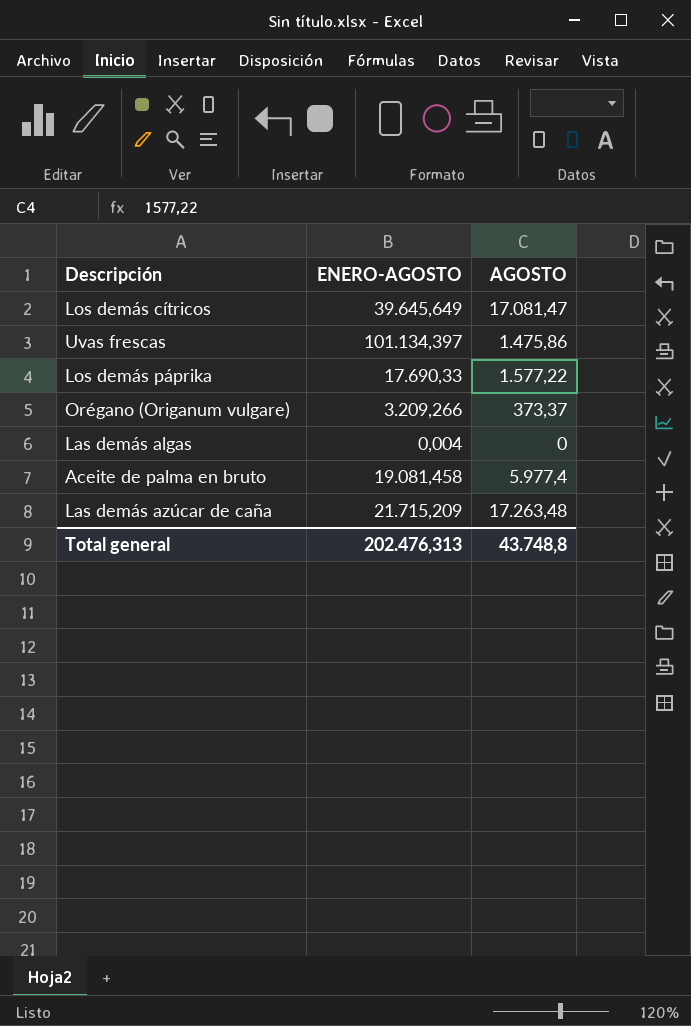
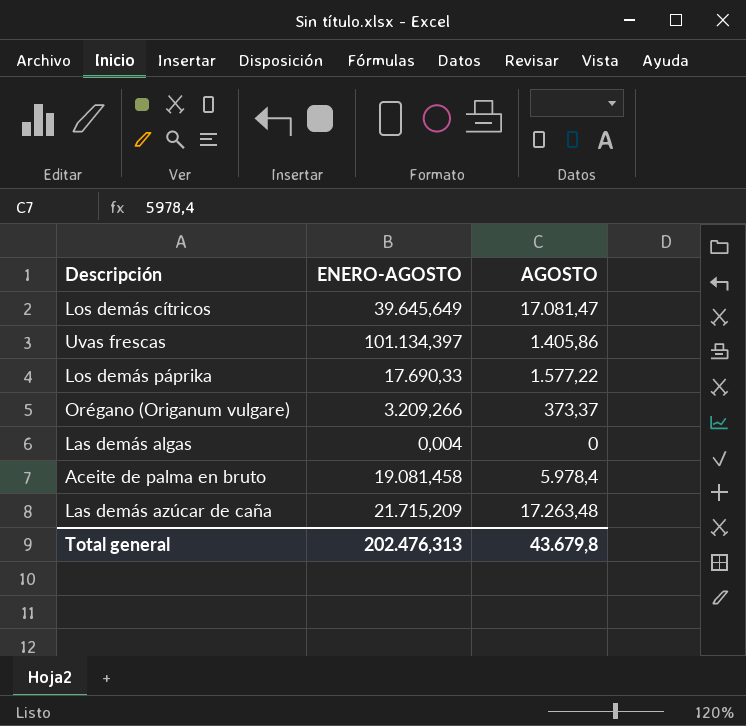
Uvas frescas | AGOSTO: 1.475,86 -> 1.405,86
Aceite de palma en bruto | AGOSTO: 5.977,4 -> 5.978,4
Total general | AGOSTO: 43.748,8 -> 43.679,8

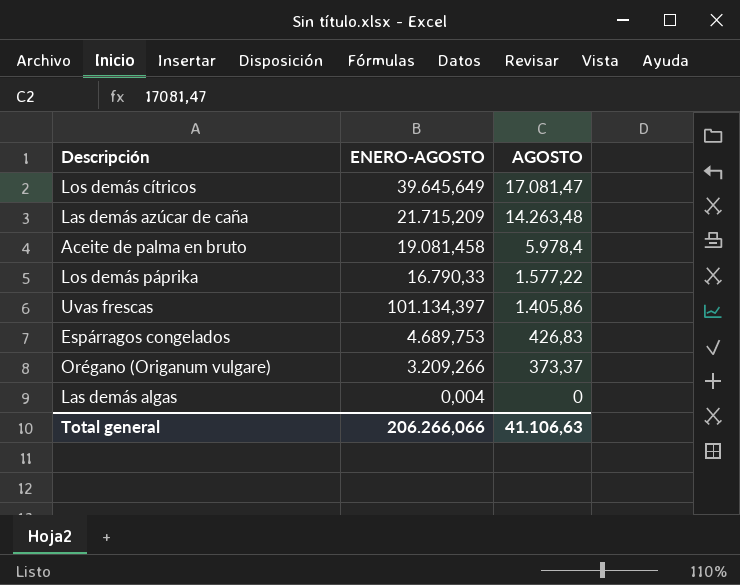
row order: none -> AGOSTO descending
Las demás azúcar de caña | AGOSTO: 17.263,48 -> 14.263,48
Los demás páprika | ENERO-AGOSTO: 17.690,33 -> 16.790,33
row Espárragos congelados: none -> 4.689,753 | 426,83
Total general | ENERO-AGOSTO: 202.476,313 -> 206.266,066
Total general | AGOSTO: 43.679,8 -> 41.106,63

